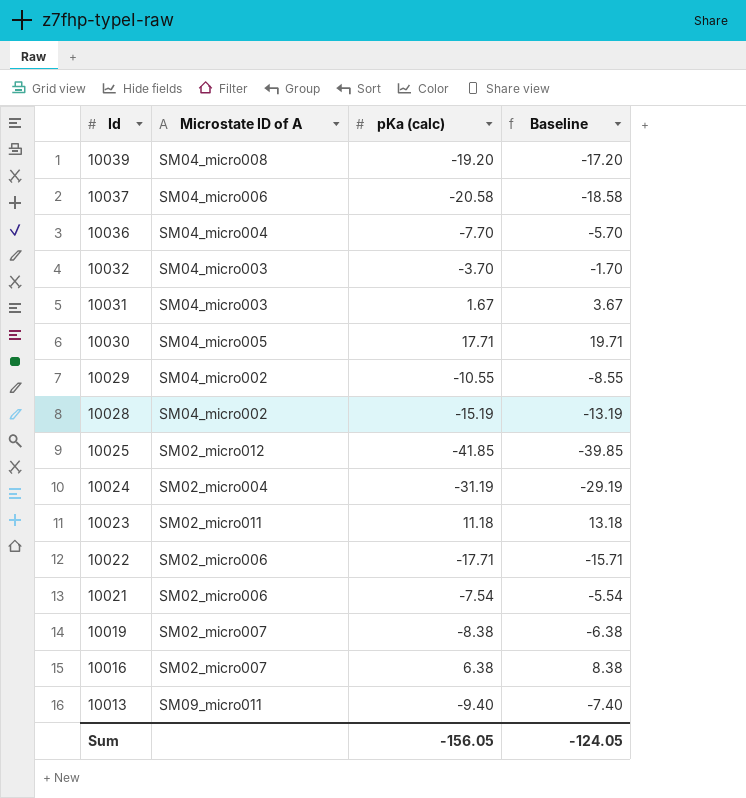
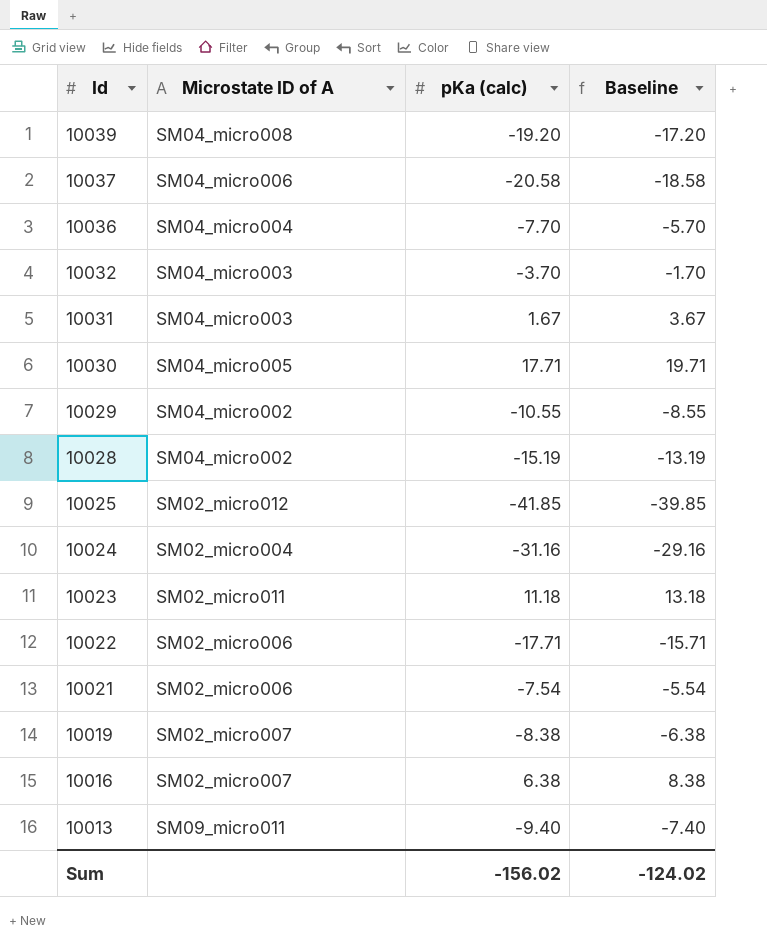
10024 | pKa (calc): -31.19 -> -31.16
10024 | Baseline: -29.19 -> -29.16
Sum | pKa (calc): -156.05 -> -156.02
Sum | Baseline: -124.05 -> -124.02

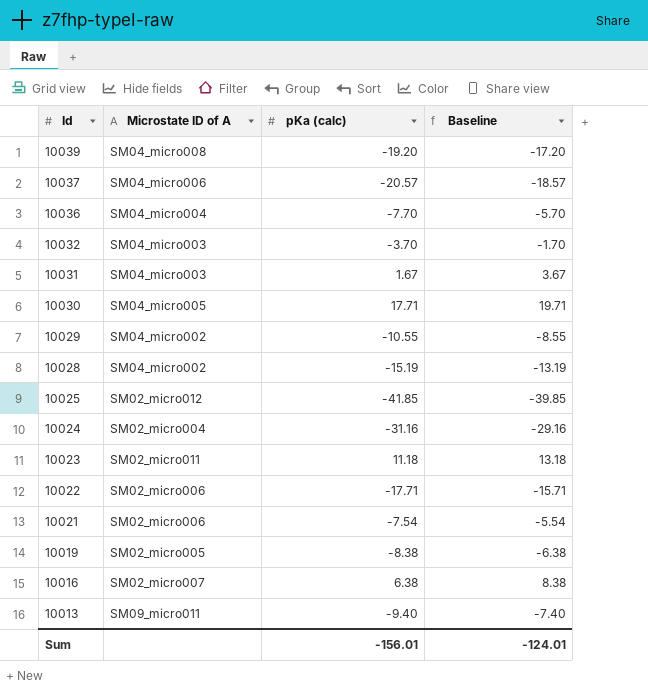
10037 | pKa (calc): -20.58 -> -20.57
10037 | Baseline: -18.58 -> -18.57
10019 | Microstate ID of A: SM02_micro007 -> SM02_micro005
Sum | pKa (calc): -156.02 -> -156.01
Sum | Baseline: -124.02 -> -124.01

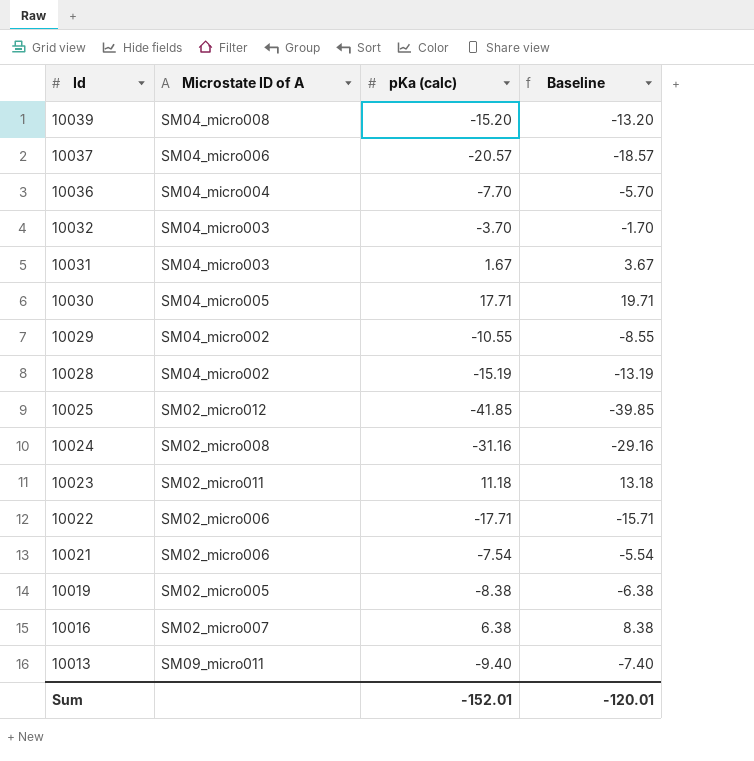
10039 | pKa (calc): -19.20 -> -15.20
10039 | Baseline: -17.20 -> -13.20
10024 | Microstate ID of A: SM02_micro004 -> SM02_micro008
Sum | pKa (calc): -156.01 -> -152.01
Sum | Baseline: -124.01 -> -120.01

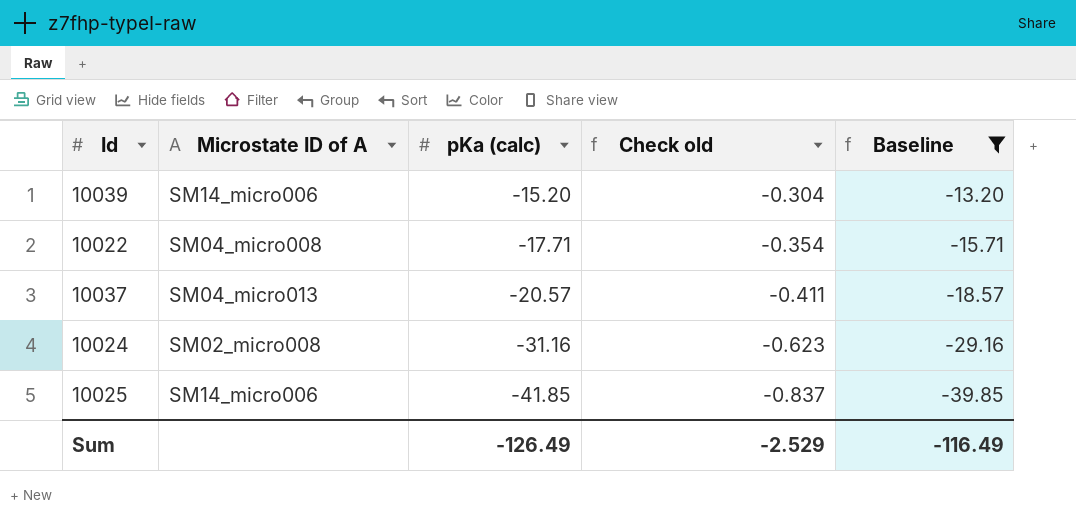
filter: none -> Baseline <= -13.20
row order: Id descending -> pKa (calc) descending
column Check old | formula: none -> [pKa (calc)] * 0.02
10039 | Microstate ID of A: SM04_micro008 -> SM14_micro006
10022 | Microstate ID of A: SM02_micro006 -> SM04_micro008
10037 | Microstate ID of A: SM04_micro006 -> SM04_micro013
10025 | Microstate ID of A: SM02_micro012 -> SM14_micro006
Sum | pKa (calc): -152.01 -> -126.49
Sum | Baseline: -120.01 -> -116.49

